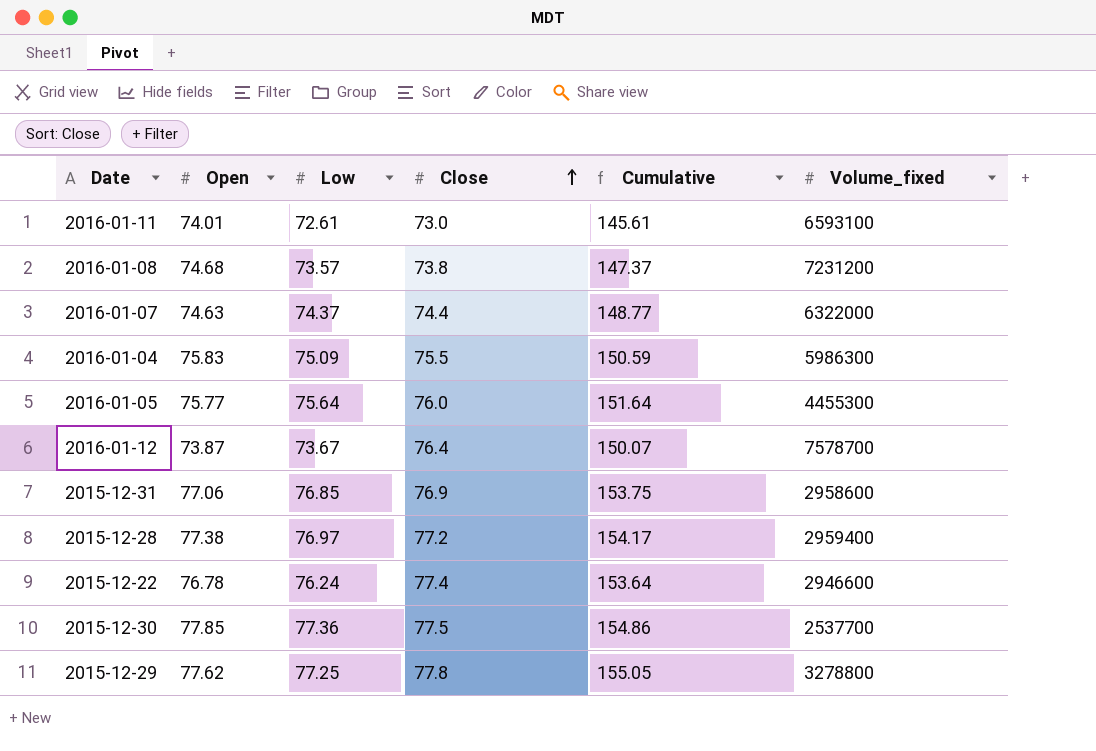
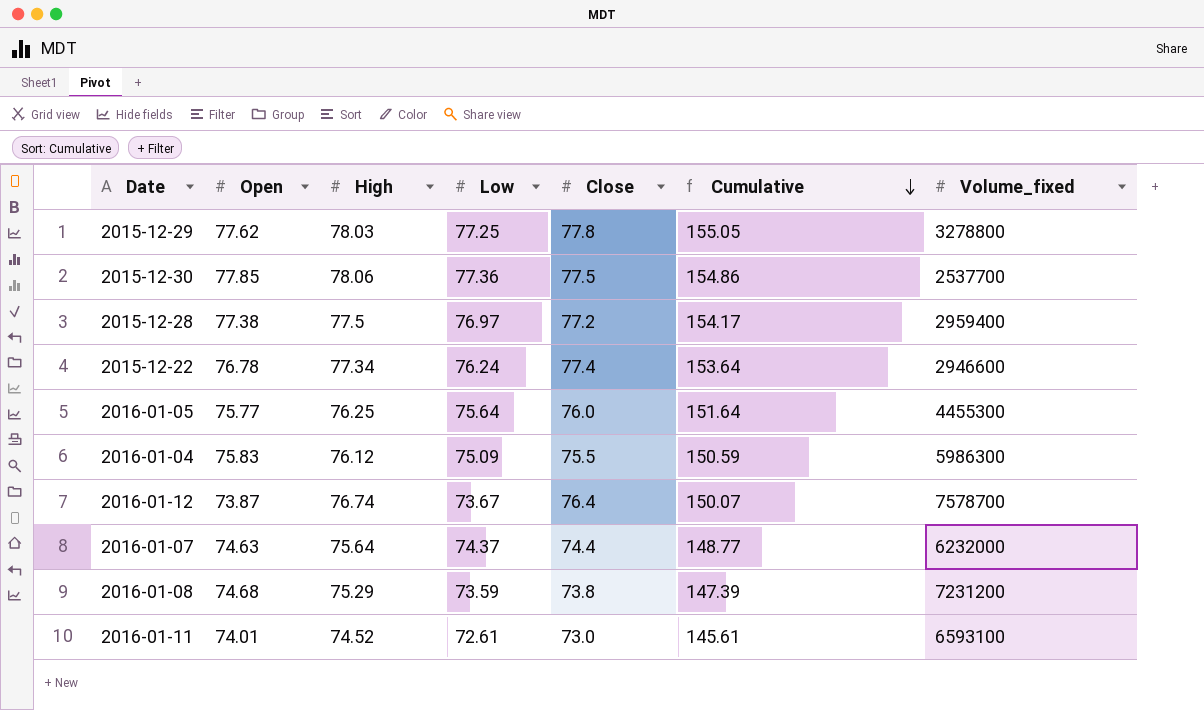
row order: Close ascending -> Cumulative descending
column High | position: none -> 3
row 2015-12-31: 77.06 | 76.85 | 76.9 | 153.75 | 2958600 -> none
2016-01-07 | Volume_fixed: 6322000 -> 6232000
2016-01-08 | Low: 73.57 -> 73.59
2016-01-08 | Cumulative: 147.37 -> 147.39

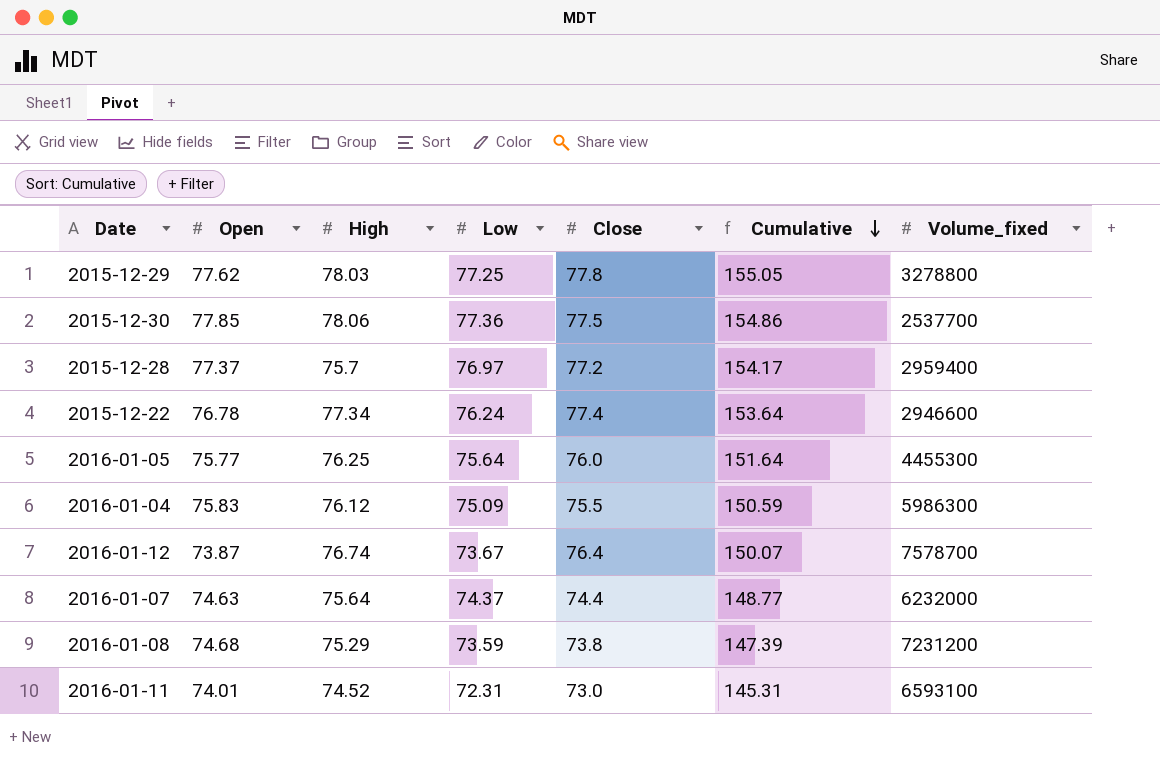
2015-12-28 | Open: 77.38 -> 77.37
2015-12-28 | High: 77.5 -> 75.7
2016-01-11 | Low: 72.61 -> 72.31
2016-01-11 | Cumulative: 145.61 -> 145.31

